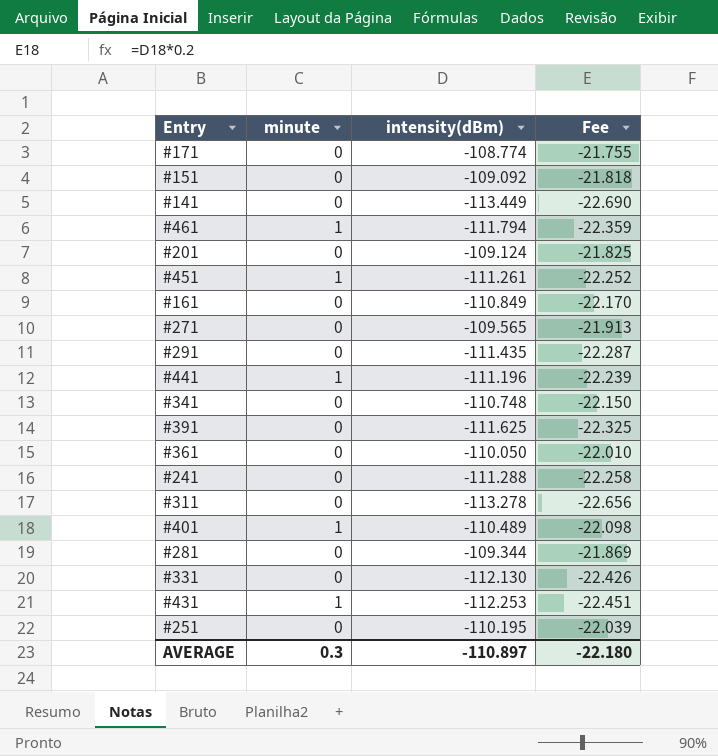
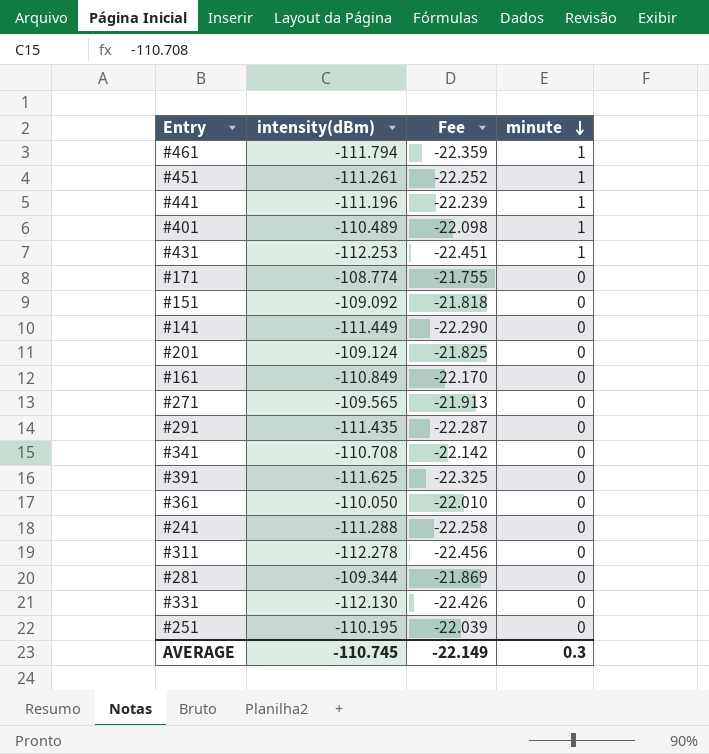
row order: none -> minute descending
column minute | position: 2 -> 4
#141 | intensity(dBm): -113.449 -> -111.449
#141 | Fee: -22.690 -> -22.290
#341 | intensity(dBm): -110.748 -> -110.708
#341 | Fee: -22.150 -> -22.142
#311 | intensity(dBm): -113.278 -> -112.278
#311 | Fee: -22.656 -> -22.456
AVERAGE | intensity(dBm): -110.897 -> -110.745
AVERAGE | Fee: -22.180 -> -22.149

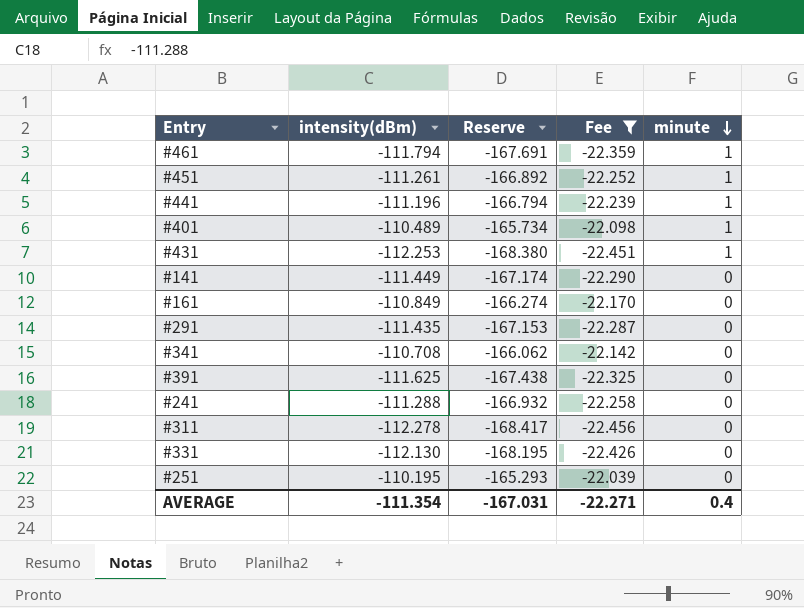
filter: none -> Fee <= -22.039
column Reserve | formula: none -> [intensity(dBm)] * 1.5
AVERAGE | intensity(dBm): -110.745 -> -111.354
AVERAGE | Fee: -22.149 -> -22.271
AVERAGE | minute: 0.3 -> 0.4

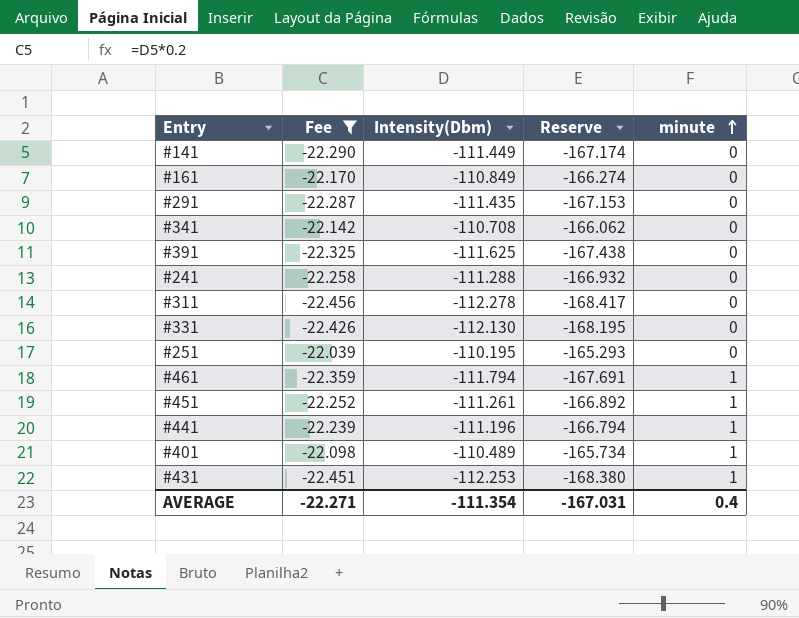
row order: minute descending -> minute ascending
column Fee | position: 4 -> 2
column name: intensity(dBm) -> Intensity(Dbm)

